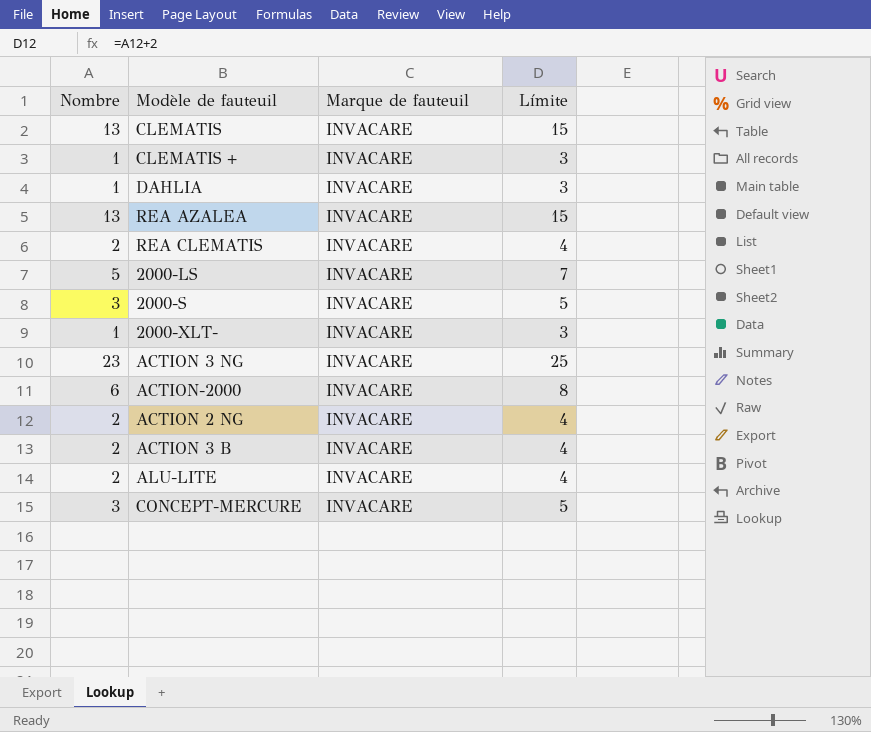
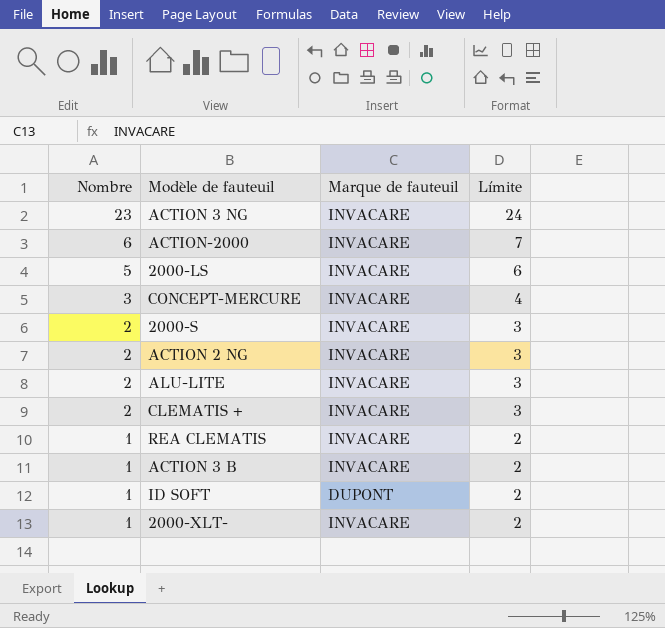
row order: none -> Nombre descending
column Límite | formula: [Nombre] + 2 -> [Nombre] + 1
row CLEMATIS: 13 | INVACARE | 15 -> none
row DAHLIA: 1 | INVACARE | 3 -> none
row REA AZALEA: 13 | INVACARE | 15 -> none
2000-S | Nombre: 3 -> 2
CLEMATIS + | Nombre: 1 -> 2
REA CLEMATIS | Nombre: 2 -> 1
ACTION 3 B | Nombre: 2 -> 1
row ID SOFT: none -> 1 | DUPONT | 2

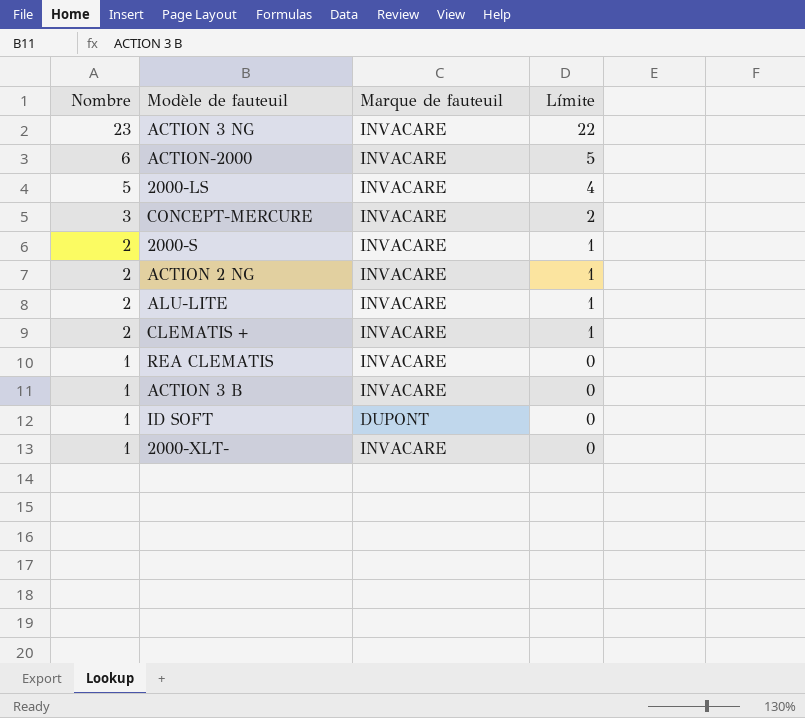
column Límite | formula: [Nombre] + 1 -> [Nombre] - 1

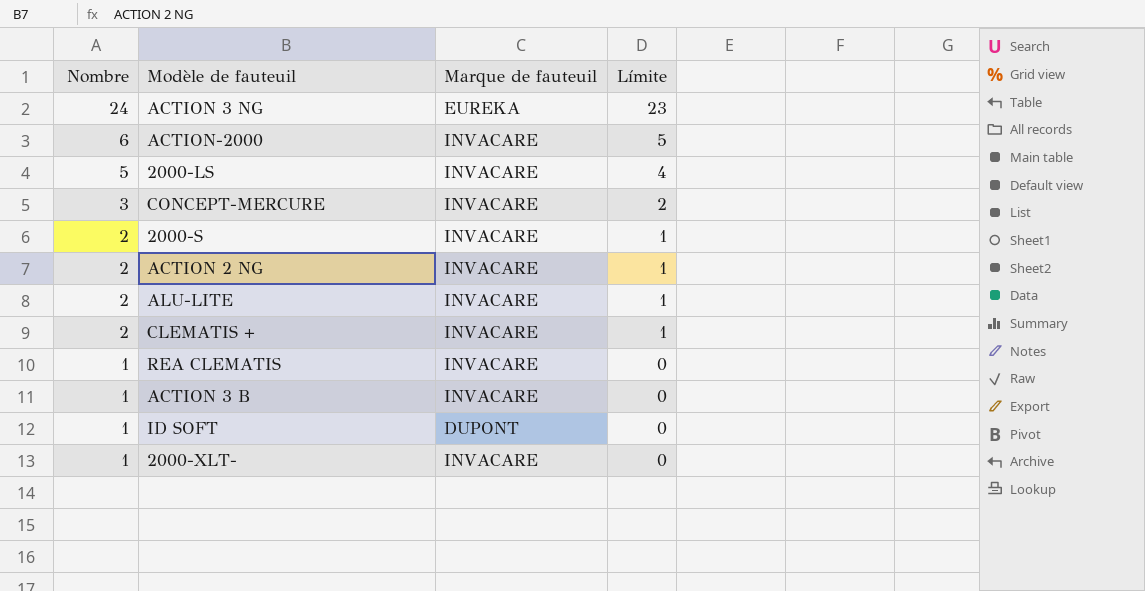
ACTION 3 NG | Nombre: 23 -> 24
ACTION 3 NG | Marque de fauteuil: INVACARE -> EUREKA
ACTION 3 NG | Límite: 22 -> 23

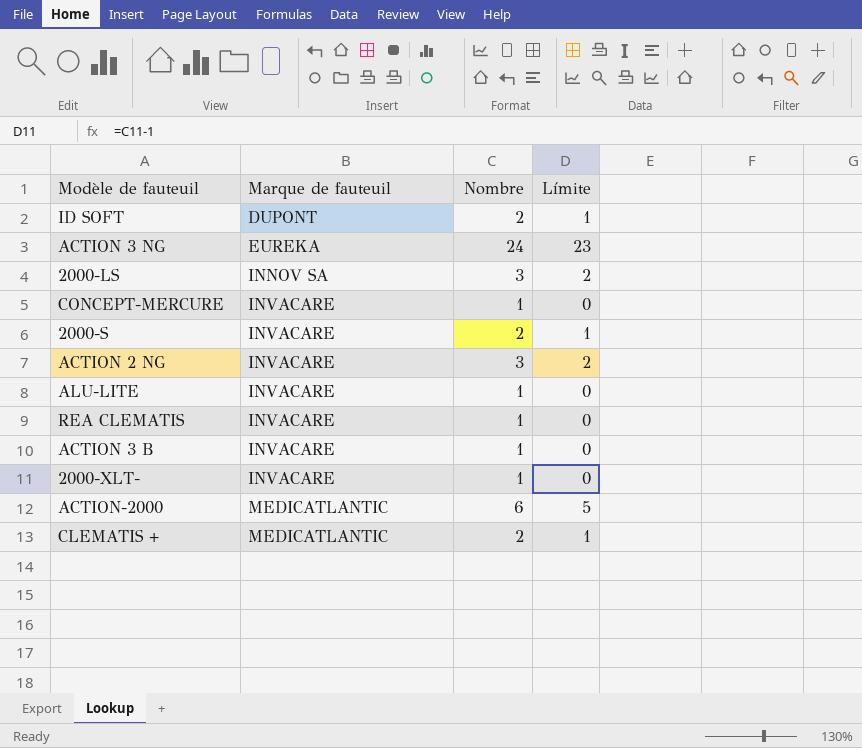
row order: Nombre descending -> Marque de fauteuil ascending
column Nombre | position: 1 -> 3
ID SOFT | Nombre: 1 -> 2
ID SOFT | Límite: 0 -> 1
2000-LS | Marque de fauteuil: INVACARE -> INNOV SA
2000-LS | Nombre: 5 -> 3
2000-LS | Límite: 4 -> 2
CONCEPT-MERCURE | Nombre: 3 -> 1
CONCEPT-MERCURE | Límite: 2 -> 0
ACTION 2 NG | Nombre: 2 -> 3
ACTION 2 NG | Límite: 1 -> 2
ALU-LITE | Nombre: 2 -> 1
ALU-LITE | Límite: 1 -> 0
ACTION-2000 | Marque de fauteuil: INVACARE -> MEDICATLANTIC
CLEMATIS + | Marque de fauteuil: INVACARE -> MEDICATLANTIC

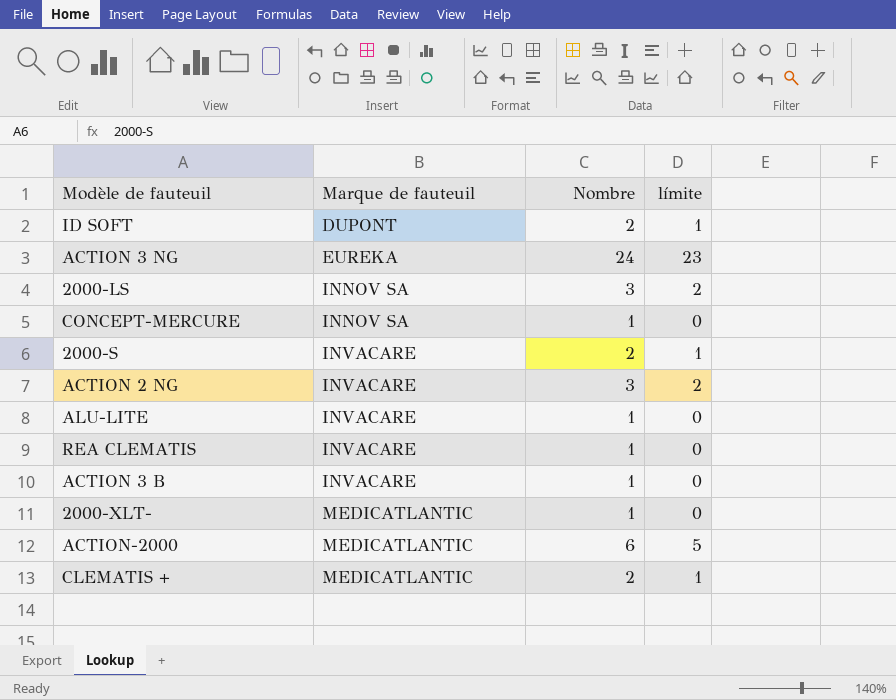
column name: Límite -> límite
CONCEPT-MERCURE | Marque de fauteuil: INVACARE -> INNOV SA
2000-XLT- | Marque de fauteuil: INVACARE -> MEDICATLANTIC

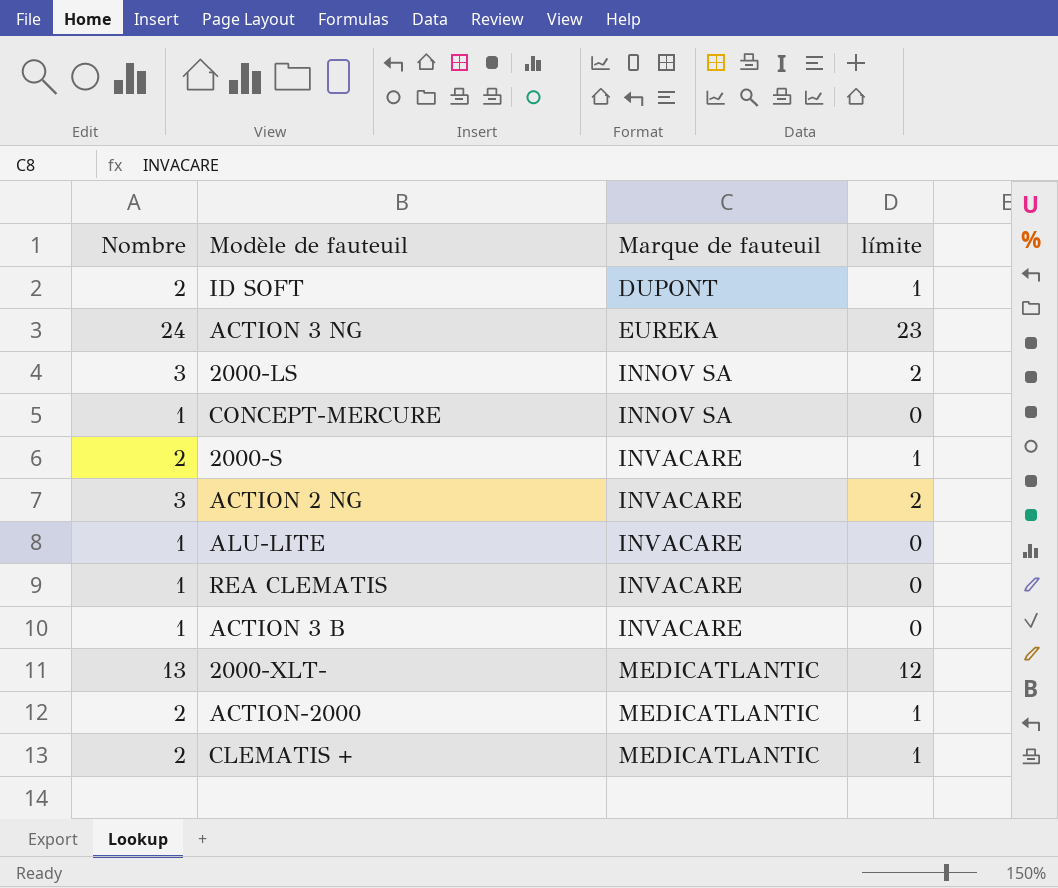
column Nombre | position: 3 -> 1
2000-XLT- | Nombre: 1 -> 13
2000-XLT- | límite: 0 -> 12
ACTION-2000 | Nombre: 6 -> 2
ACTION-2000 | límite: 5 -> 1

